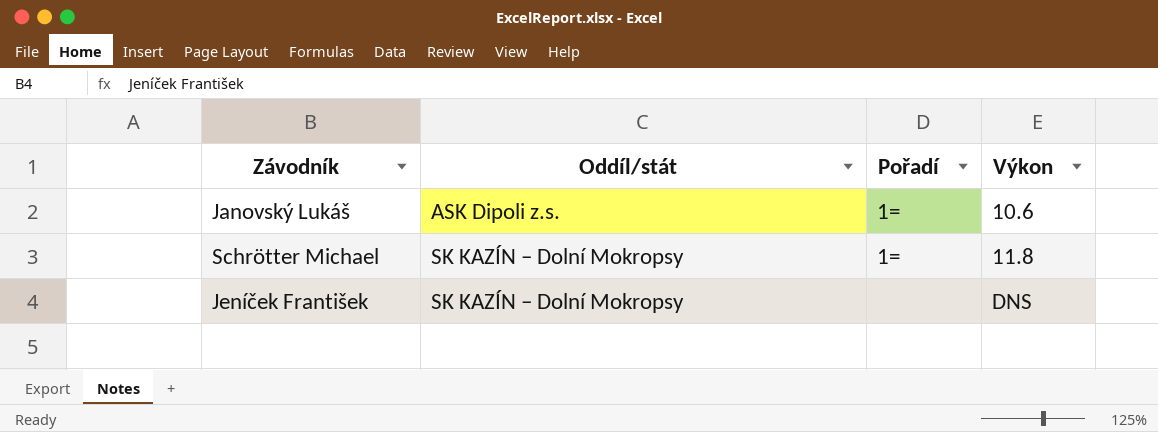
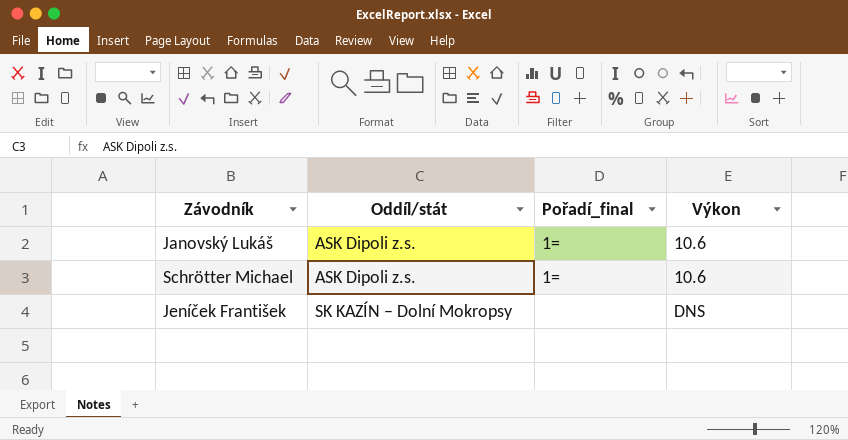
column name: Pořadí -> Pořadí_final
Schrötter Michael | Oddíl/stát: SK KAZÍN – Dolní Mokropsy -> ASK Dipoli z.s.
Schrötter Michael | Výkon: 11.8 -> 10.6

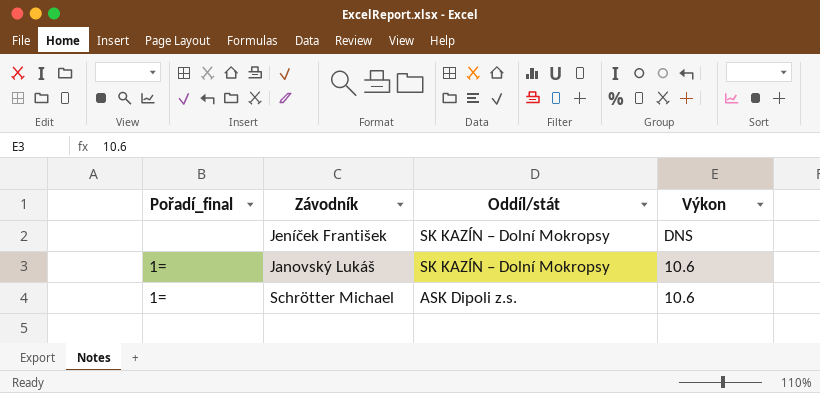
row order: Oddíl/stát ascending -> Oddíl/stát descending
column Pořadí_final | position: 3 -> 1
Janovský Lukáš | Oddíl/stát: ASK Dipoli z.s. -> SK KAZÍN – Dolní Mokropsy

